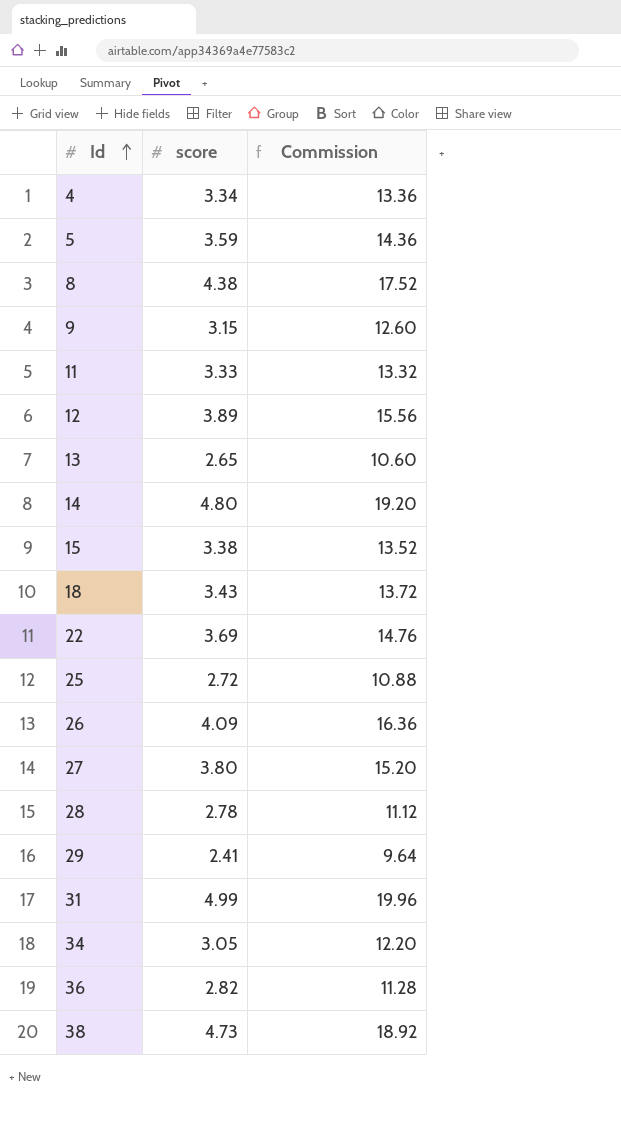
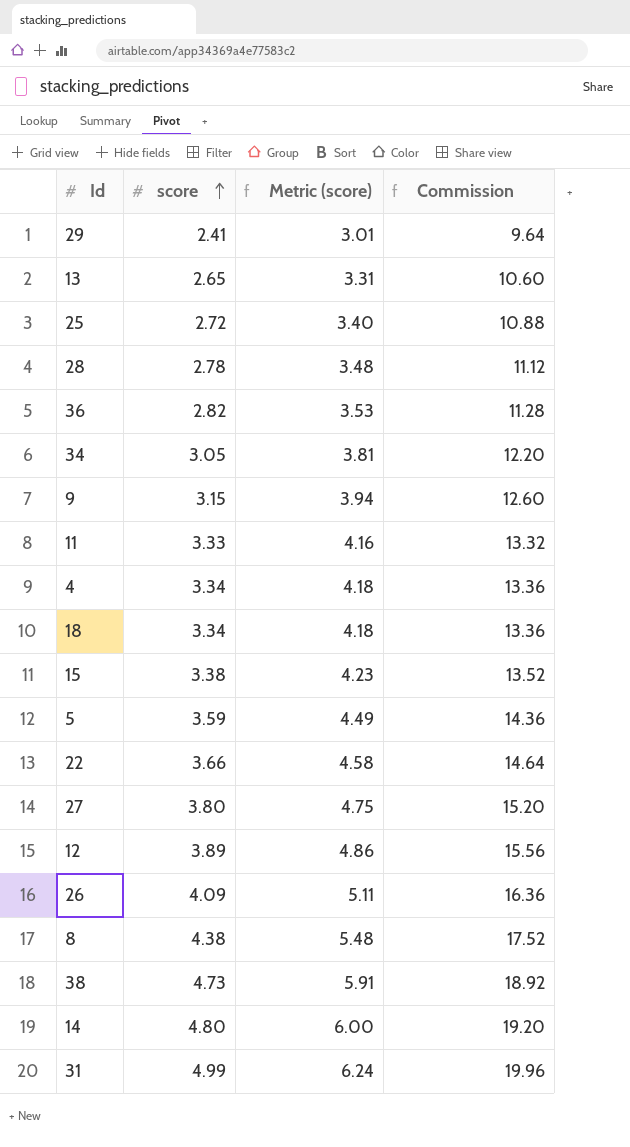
row order: Id ascending -> score ascending
column Metric (score) | formula: none -> [score] * 1.25
18 | score: 3.43 -> 3.34
18 | Commission: 13.72 -> 13.36
22 | score: 3.69 -> 3.66
22 | Commission: 14.76 -> 14.64

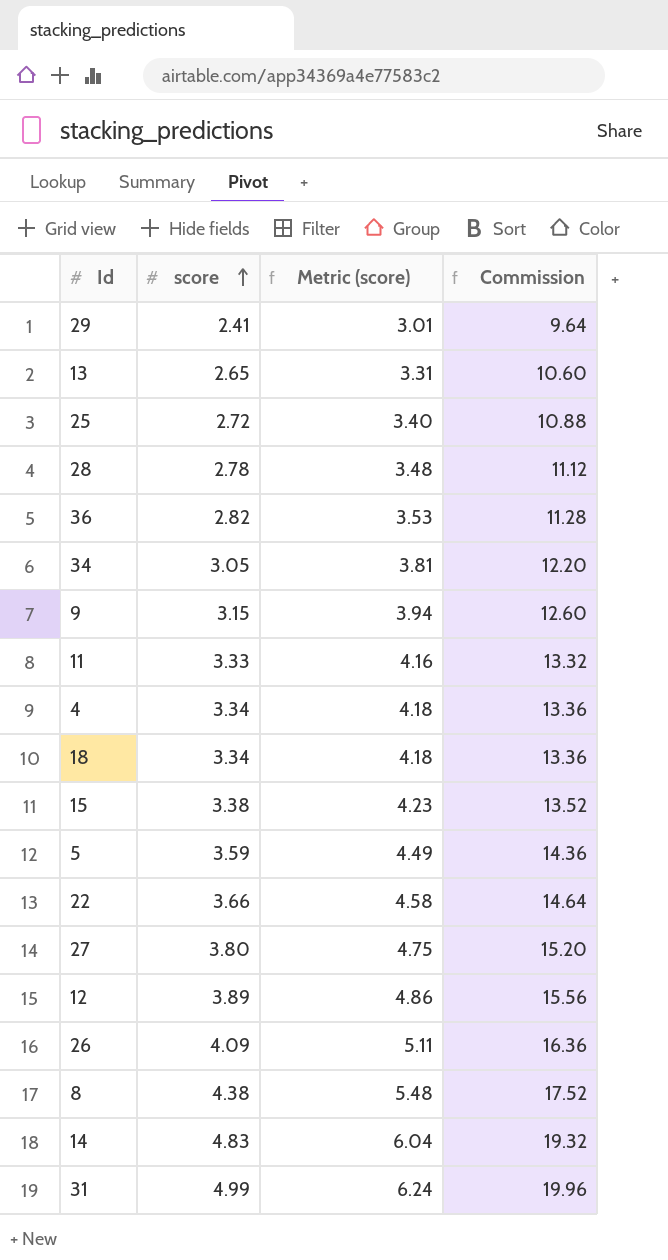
row 38: 4.73 | 5.91 | 18.92 -> none
14 | score: 4.80 -> 4.83
14 | Metric (score): 6.00 -> 6.04
14 | Commission: 19.20 -> 19.32

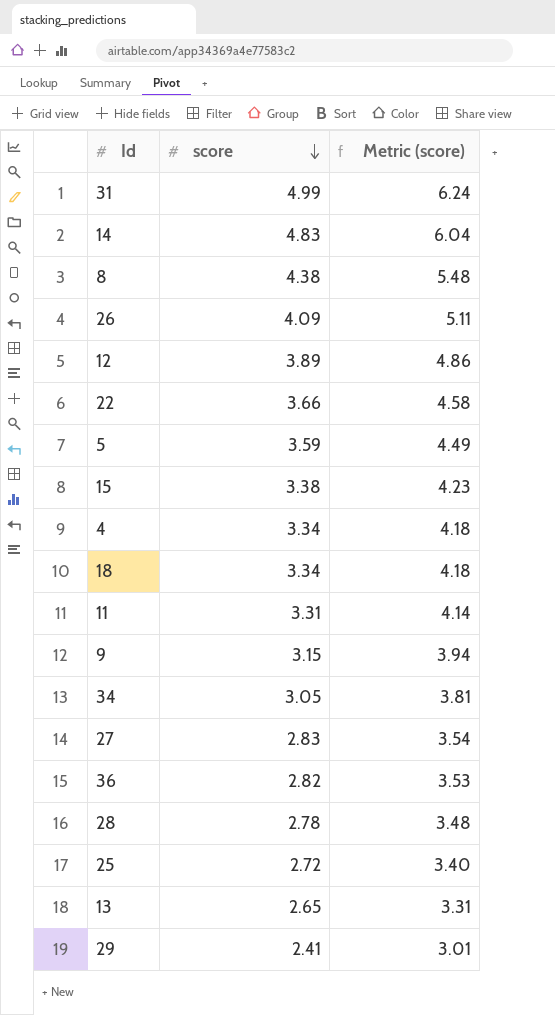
row order: score ascending -> score descending
column Commission | formula: [score] * 4 -> none
11 | score: 3.33 -> 3.31
11 | Metric (score): 4.16 -> 4.14
27 | score: 3.80 -> 2.83
27 | Metric (score): 4.75 -> 3.54

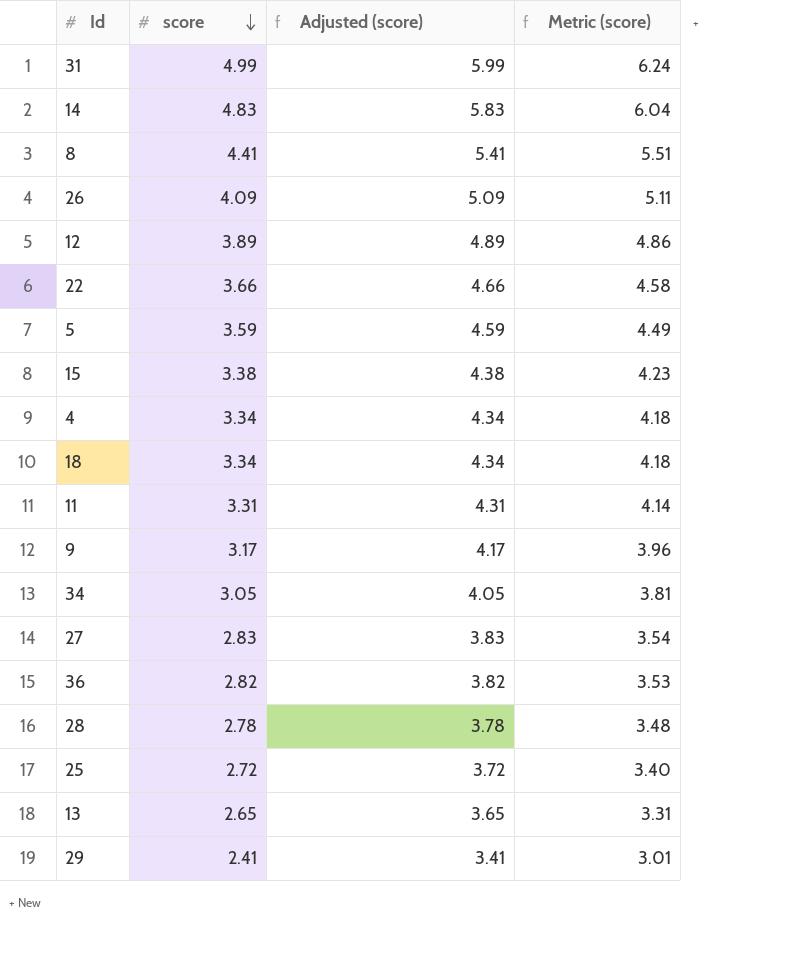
column Adjusted (score) | formula: none -> [score] + 1
8 | score: 4.38 -> 4.41
8 | Metric (score): 5.48 -> 5.51
9 | score: 3.15 -> 3.17
9 | Metric (score): 3.94 -> 3.96

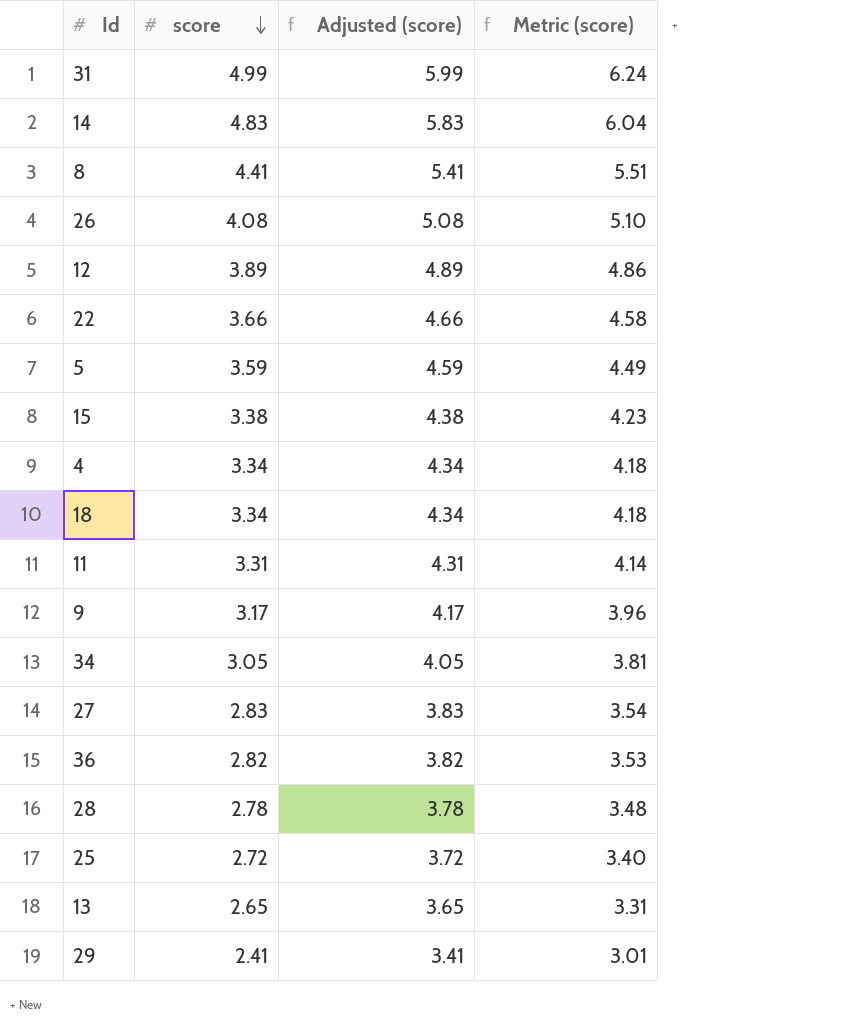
26 | score: 4.09 -> 4.08
26 | Adjusted (score): 5.09 -> 5.08
26 | Metric (score): 5.11 -> 5.10

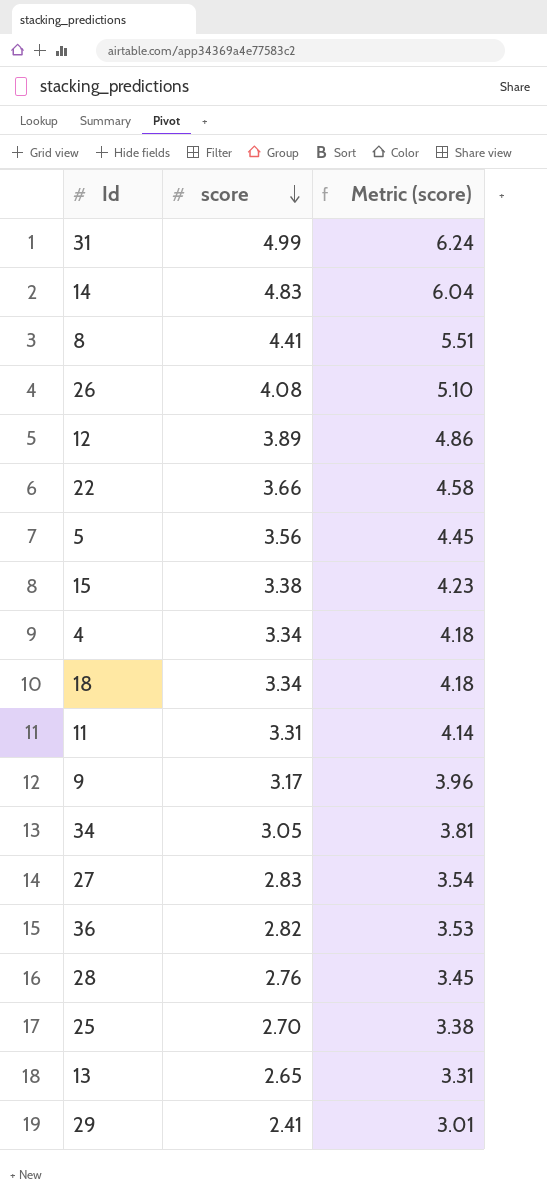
column Adjusted (score) | formula: [score] + 1 -> none
5 | score: 3.59 -> 3.56
5 | Metric (score): 4.49 -> 4.45
28 | score: 2.78 -> 2.76
28 | Metric (score): 3.48 -> 3.45
25 | score: 2.72 -> 2.70
25 | Metric (score): 3.40 -> 3.38

